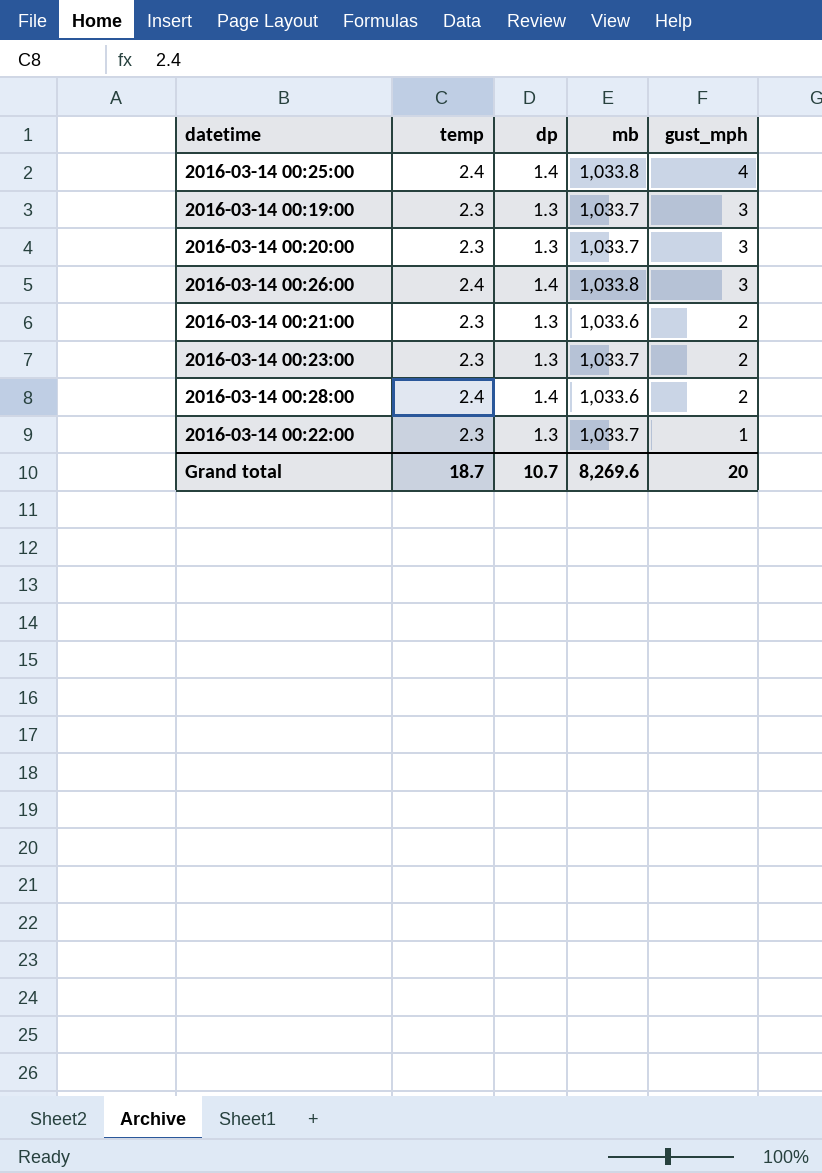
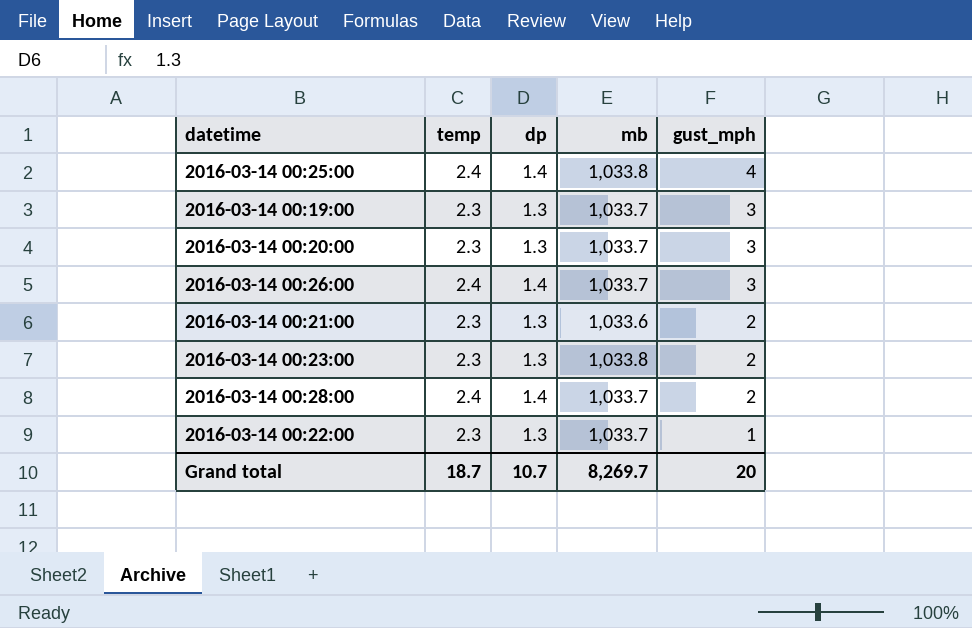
2016-03-14 00:26:00 | mb: 1,033.8 -> 1,033.7
2016-03-14 00:23:00 | mb: 1,033.7 -> 1,033.8
2016-03-14 00:28:00 | mb: 1,033.6 -> 1,033.7
Grand total | mb: 8,269.6 -> 8,269.7

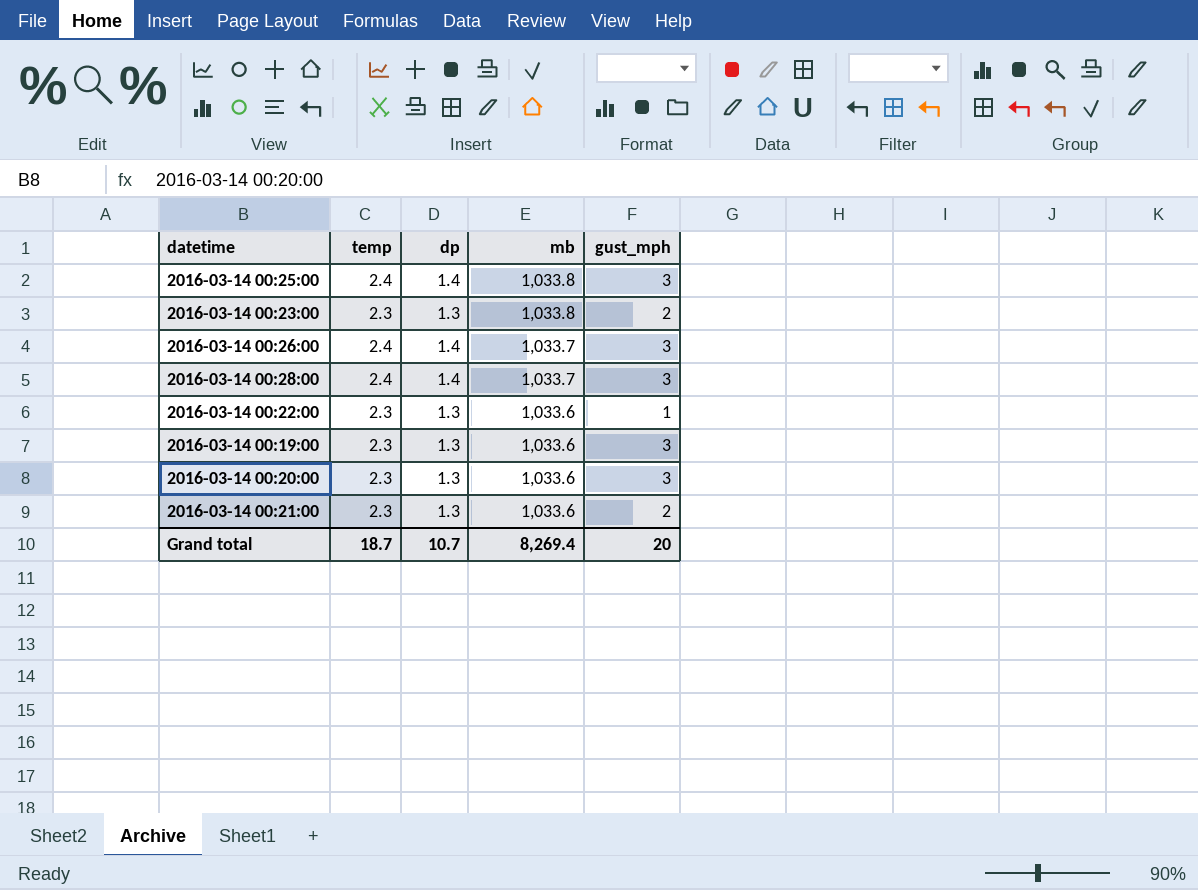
row order: gust_mph descending -> mb descending
2016-03-14 00:25:00 | gust_mph: 4 -> 3
2016-03-14 00:28:00 | gust_mph: 2 -> 3
2016-03-14 00:22:00 | mb: 1,033.7 -> 1,033.6
2016-03-14 00:19:00 | mb: 1,033.7 -> 1,033.6
2016-03-14 00:20:00 | mb: 1,033.7 -> 1,033.6
Grand total | mb: 8,269.7 -> 8,269.4

